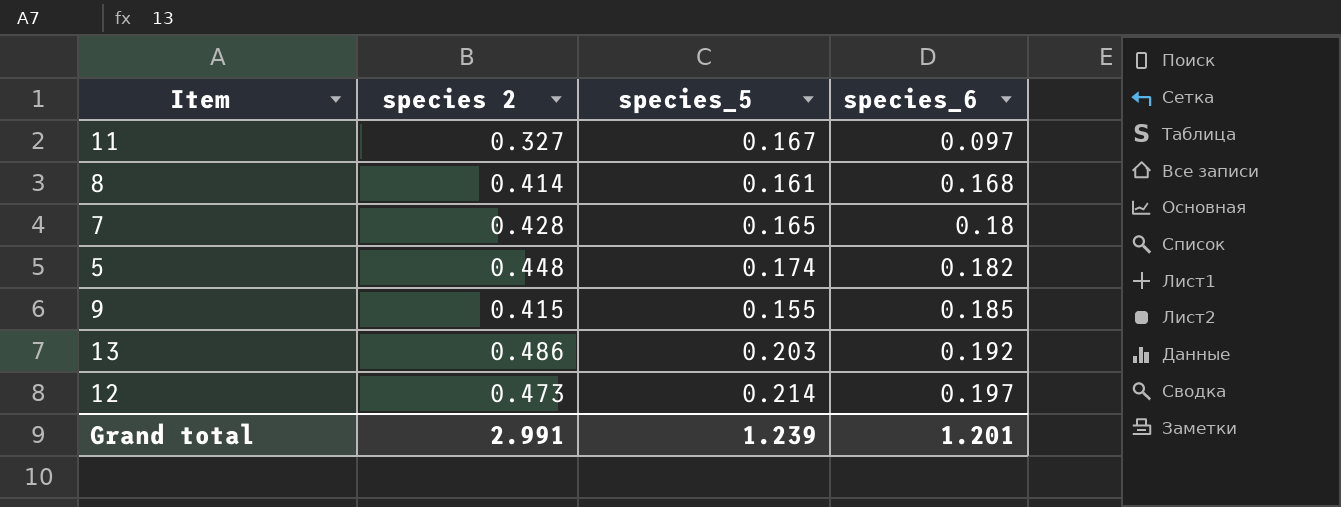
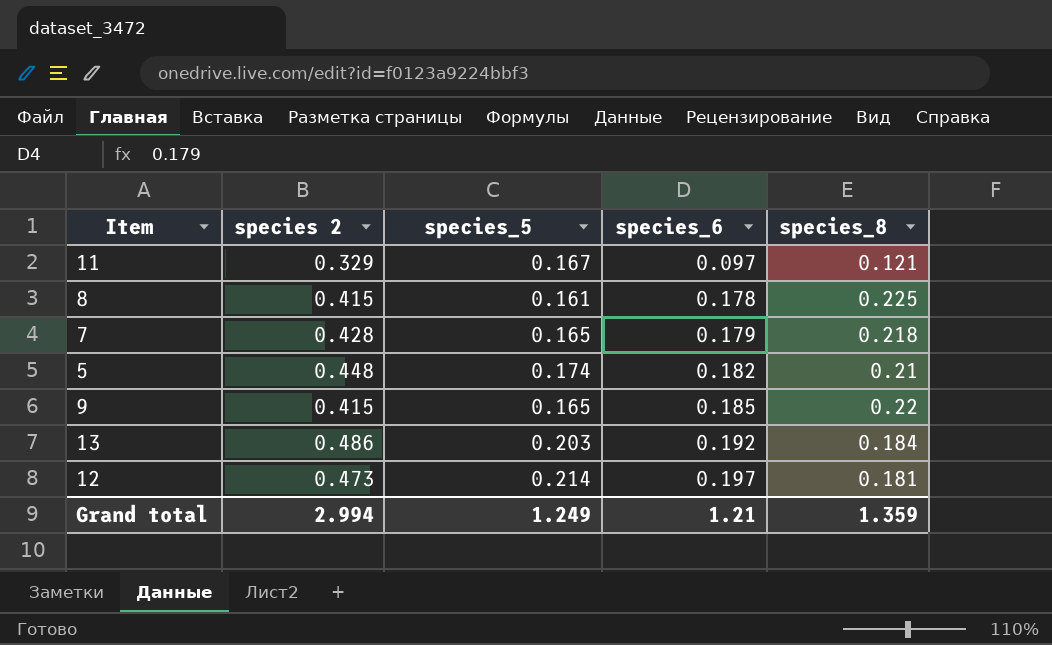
column species_8 | position: none -> 5
11 | species 2: 0.327 -> 0.329
8 | species 2: 0.414 -> 0.415
8 | species_6: 0.168 -> 0.178
7 | species_6: 0.18 -> 0.179
9 | species_5: 0.155 -> 0.165
Grand total | species 2: 2.991 -> 2.994
Grand total | species_5: 1.239 -> 1.249
Grand total | species_6: 1.201 -> 1.21

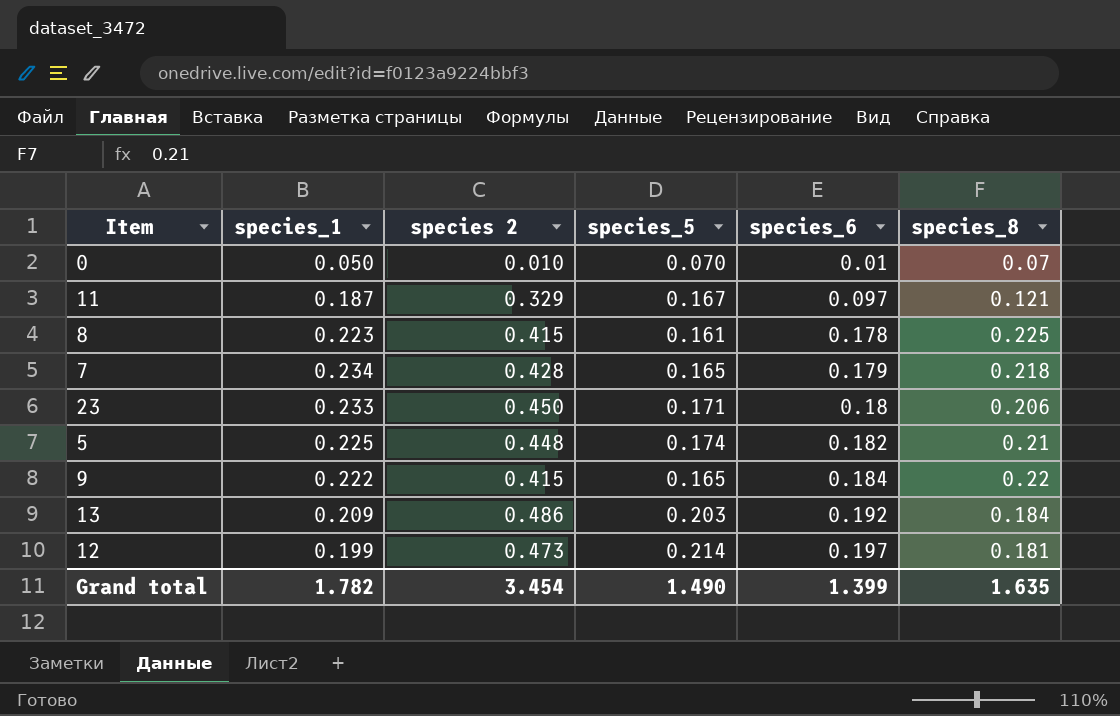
column species_1 | position: none -> 2
row 0: none -> 0.050 | 0.010 | 0.070 | 0.01 | 0.07
row 23: none -> 0.233 | 0.450 | 0.171 | 0.18 | 0.206
9 | species_6: 0.185 -> 0.184
Grand total | species 2: 2.994 -> 3.454
Grand total | species_5: 1.249 -> 1.490
Grand total | species_6: 1.21 -> 1.399
Grand total | species_8: 1.359 -> 1.635

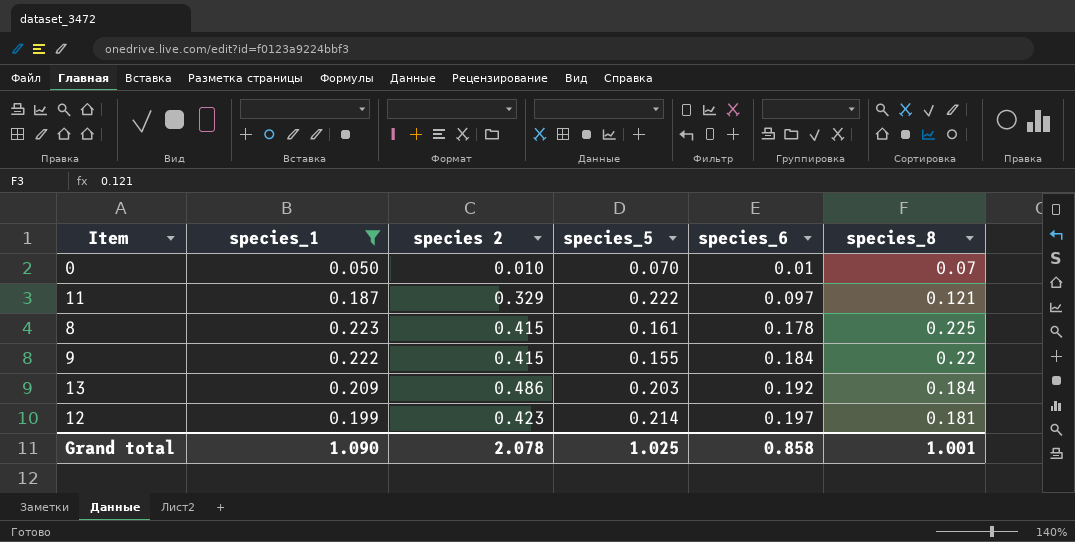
filter: none -> species_1 <= 0.223
11 | species_5: 0.167 -> 0.222
9 | species_5: 0.165 -> 0.155
12 | species 2: 0.473 -> 0.423
Grand total | species_1: 1.782 -> 1.090
Grand total | species 2: 3.454 -> 2.078
Grand total | species_5: 1.490 -> 1.025
Grand total | species_6: 1.399 -> 0.858
Grand total | species_8: 1.635 -> 1.001

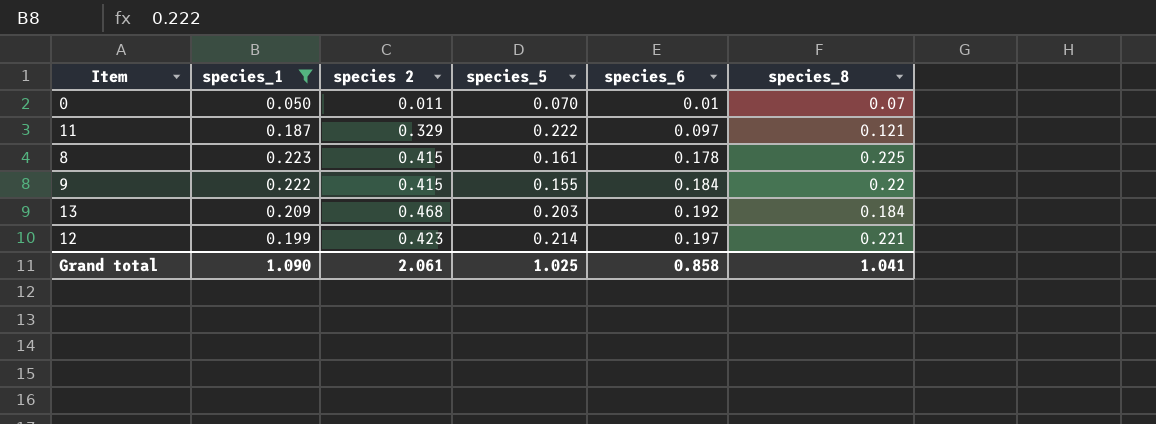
0 | species 2: 0.010 -> 0.011
13 | species 2: 0.486 -> 0.468
12 | species_8: 0.181 -> 0.221
Grand total | species 2: 2.078 -> 2.061
Grand total | species_8: 1.001 -> 1.041

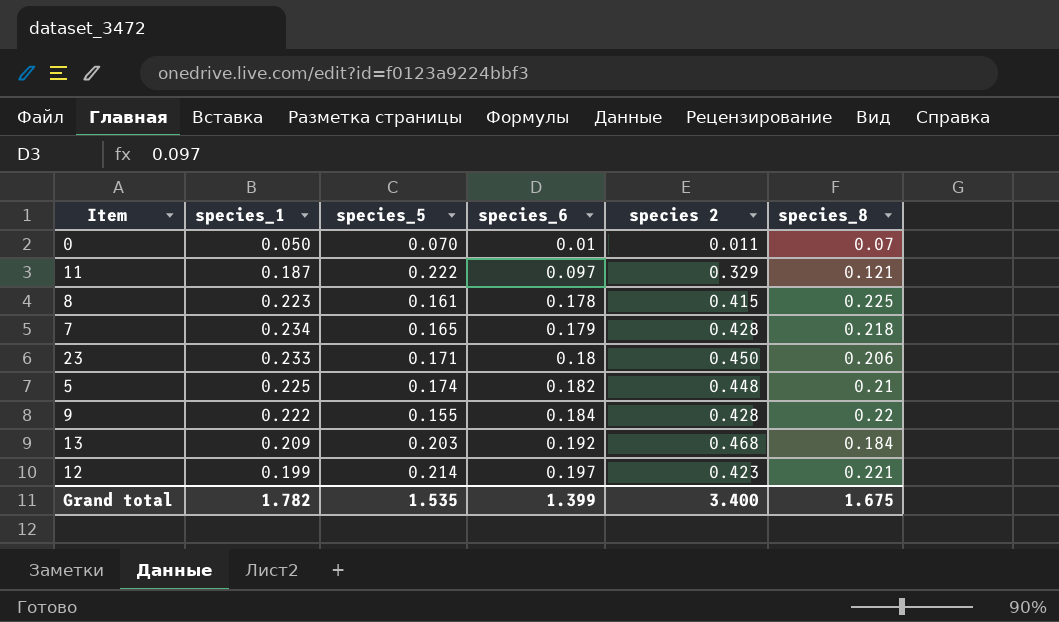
filter: species_1 <= 0.223 -> none
column species 2 | position: 3 -> 5
9 | species 2: 0.415 -> 0.428
Grand total | species_1: 1.090 -> 1.782
Grand total | species_5: 1.025 -> 1.535
Grand total | species_6: 0.858 -> 1.399
Grand total | species 2: 2.061 -> 3.400
Grand total | species_8: 1.041 -> 1.675

